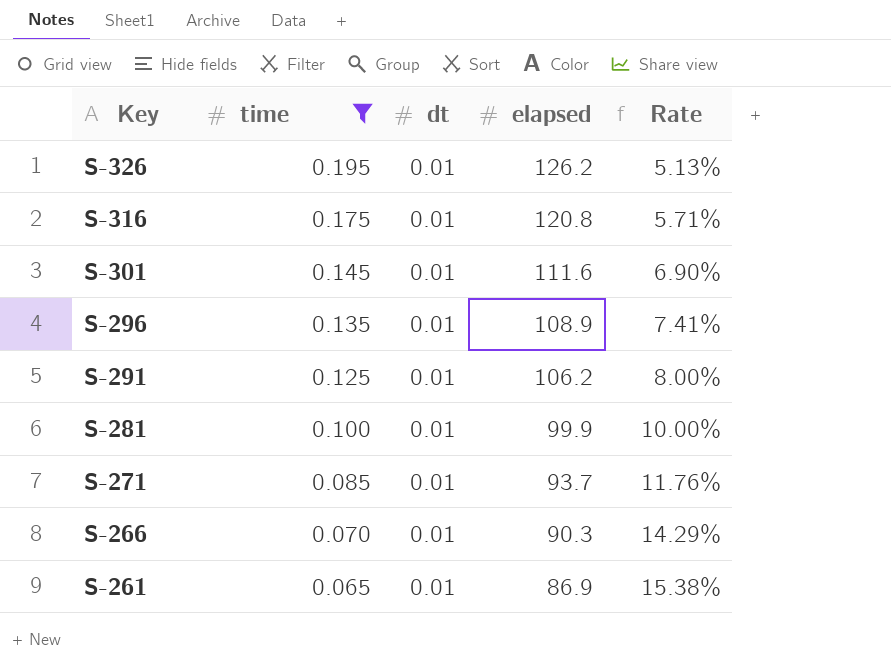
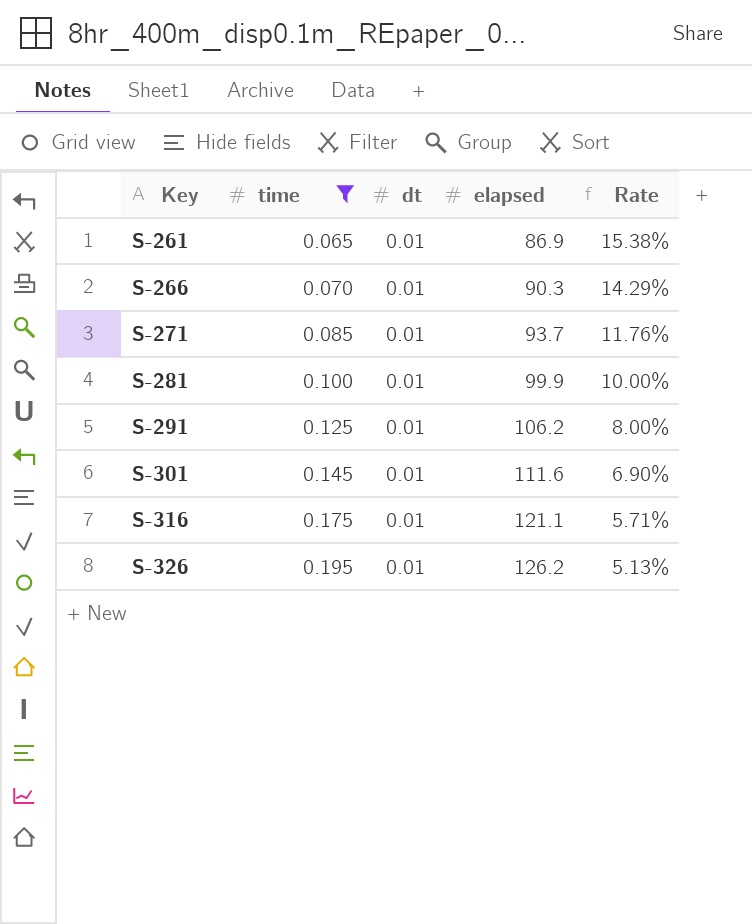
row order: Key descending -> Key ascending
row S-296: 0.135 | 0.01 | 108.9 | 7.41% -> none
S-316 | elapsed: 120.8 -> 121.1

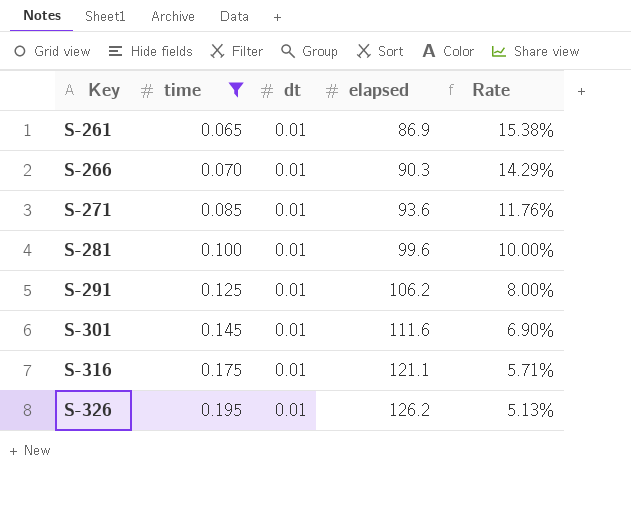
S-271 | elapsed: 93.7 -> 93.6
S-281 | elapsed: 99.9 -> 99.6

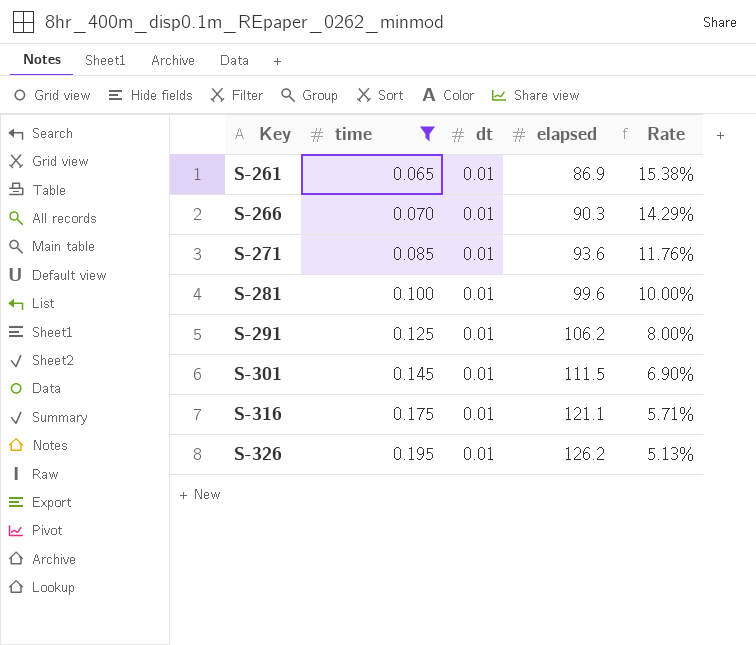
S-301 | elapsed: 111.6 -> 111.5

